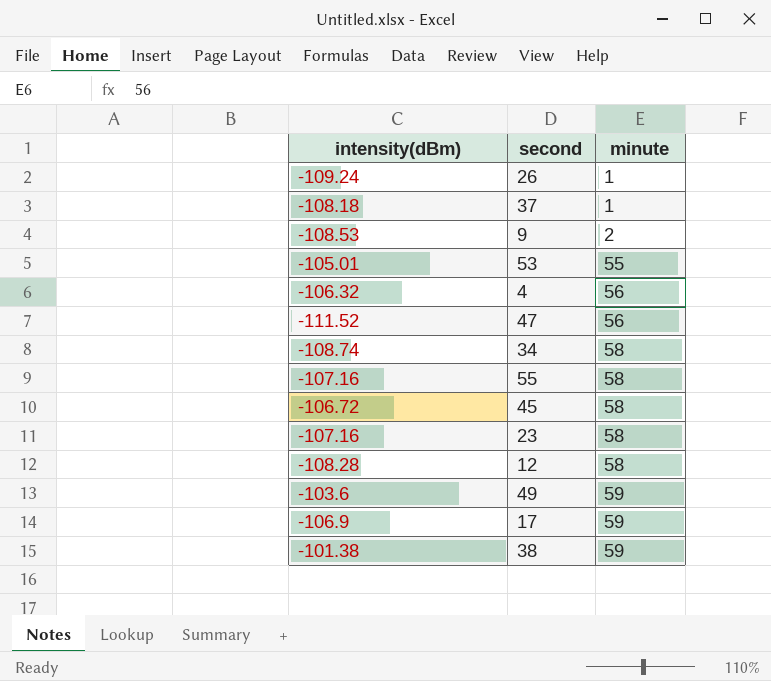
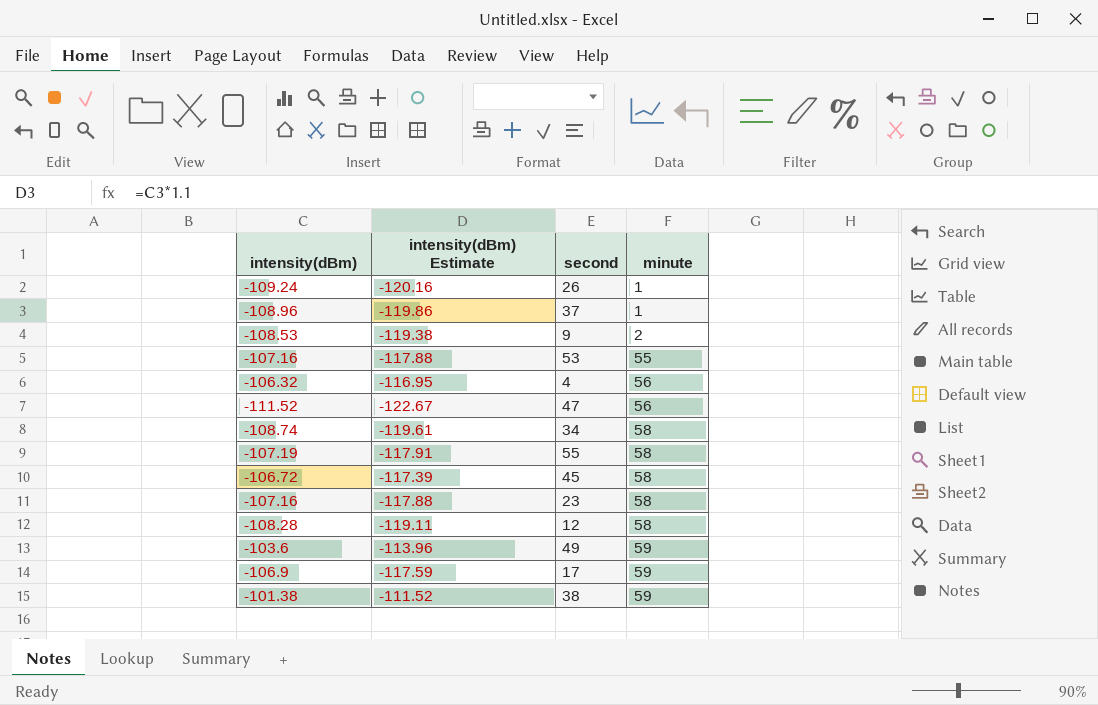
column intensity(dBm) Estimate | formula: none -> [intensity(dBm)] * 1.1
37 | intensity(dBm): -108.18 -> -108.96
53 | intensity(dBm): -105.01 -> -107.16
55 | intensity(dBm): -107.16 -> -107.19

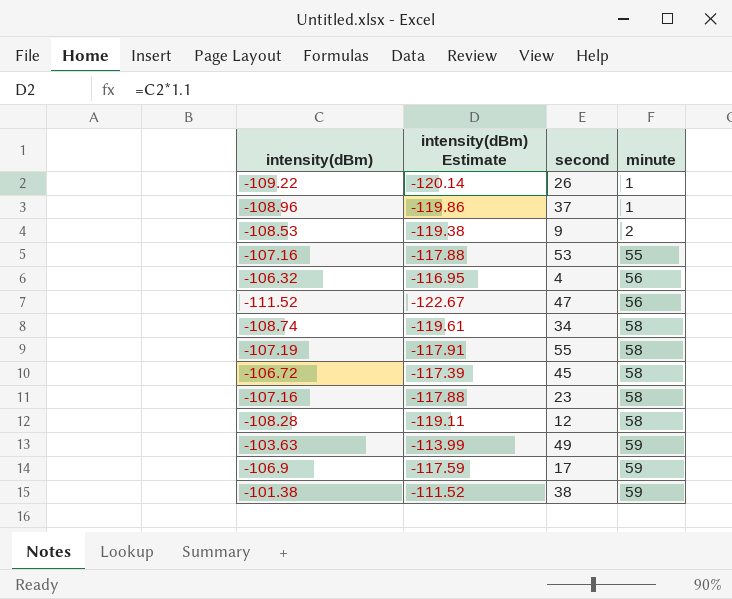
26 | intensity(dBm): -109.24 -> -109.22
26 | intensity(dBm) Estimate: -120.16 -> -120.14
49 | intensity(dBm): -103.6 -> -103.63
49 | intensity(dBm) Estimate: -113.96 -> -113.99

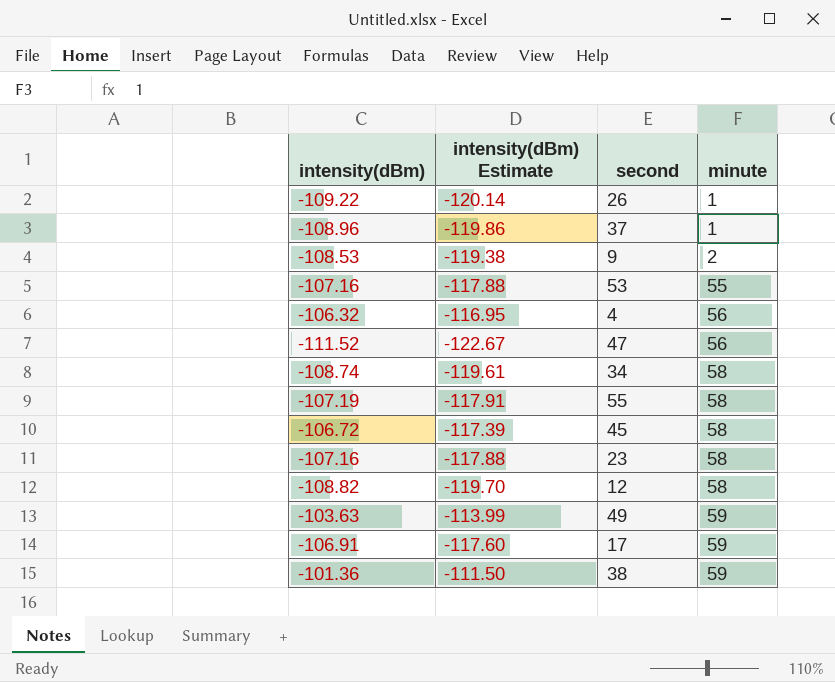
12 | intensity(dBm): -108.28 -> -108.82
12 | intensity(dBm) Estimate: -119.11 -> -119.70
17 | intensity(dBm): -106.9 -> -106.91
17 | intensity(dBm) Estimate: -117.59 -> -117.60
38 | intensity(dBm): -101.38 -> -101.36
38 | intensity(dBm) Estimate: -111.52 -> -111.50

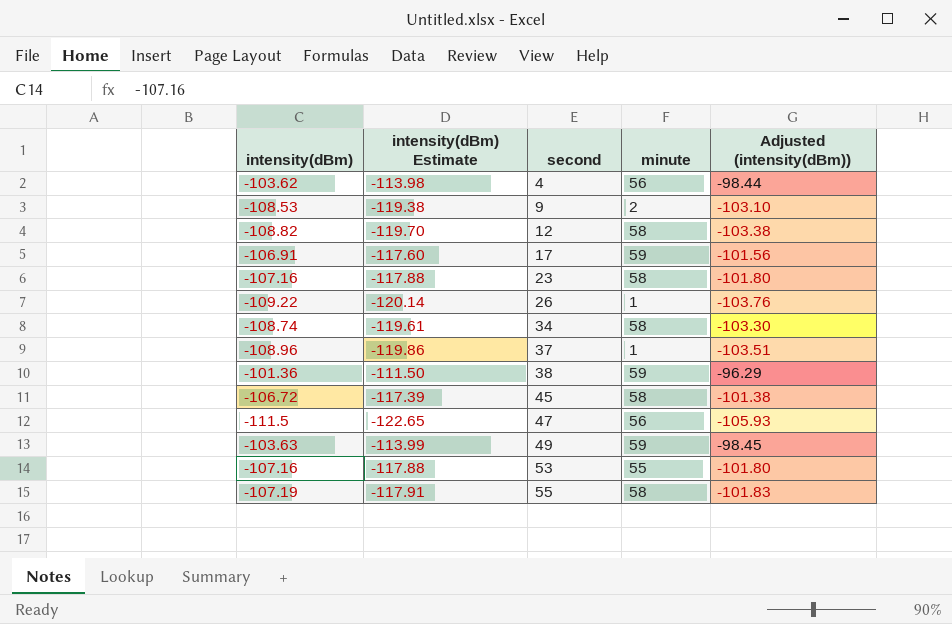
row order: minute ascending -> second ascending
column Adjusted (intensity(dBm)) | formula: none -> [intensity(dBm)] * 0.95
4 | intensity(dBm): -106.32 -> -103.62
4 | intensity(dBm) Estimate: -116.95 -> -113.98
47 | intensity(dBm): -111.52 -> -111.5
47 | intensity(dBm) Estimate: -122.67 -> -122.65

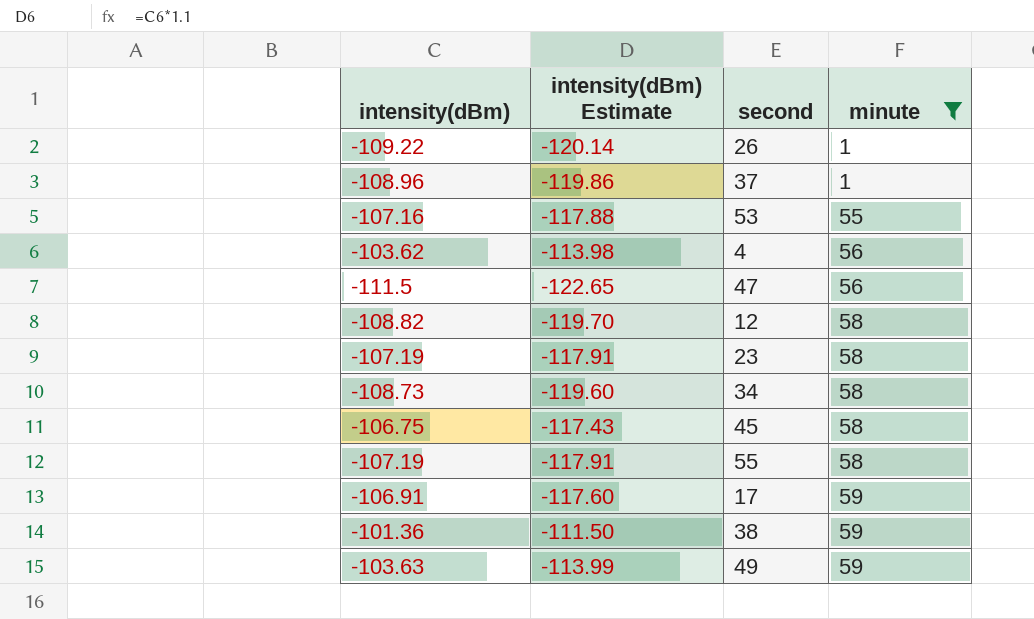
filter: none -> minute != 2
row order: second ascending -> minute ascending
column Adjusted (intensity(dBm)) | formula: [intensity(dBm)] * 0.95 -> none
23 | intensity(dBm): -107.16 -> -107.19
23 | intensity(dBm) Estimate: -117.88 -> -117.91
34 | intensity(dBm): -108.74 -> -108.73
34 | intensity(dBm) Estimate: -119.61 -> -119.60
45 | intensity(dBm): -106.72 -> -106.75
45 | intensity(dBm) Estimate: -117.39 -> -117.43

